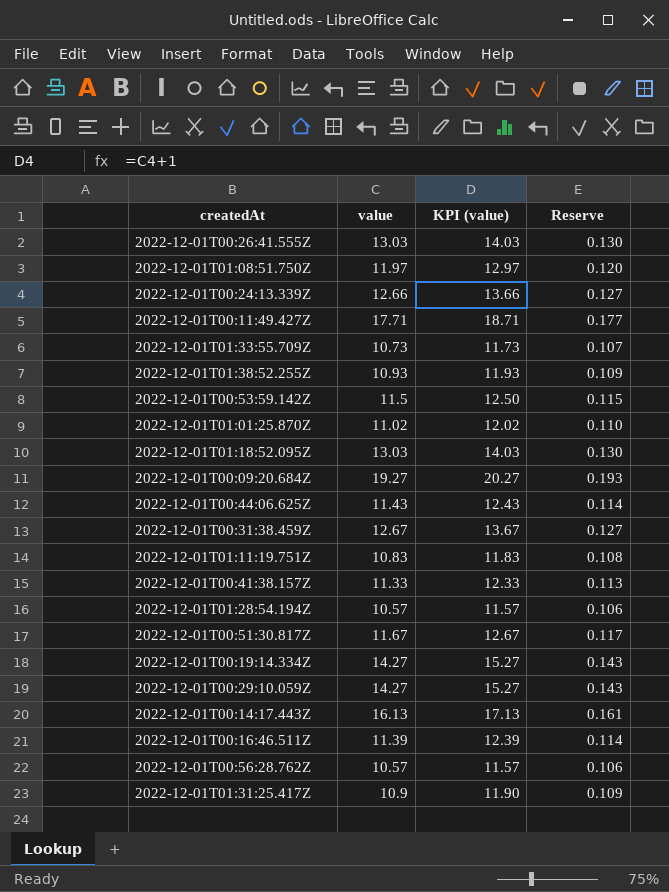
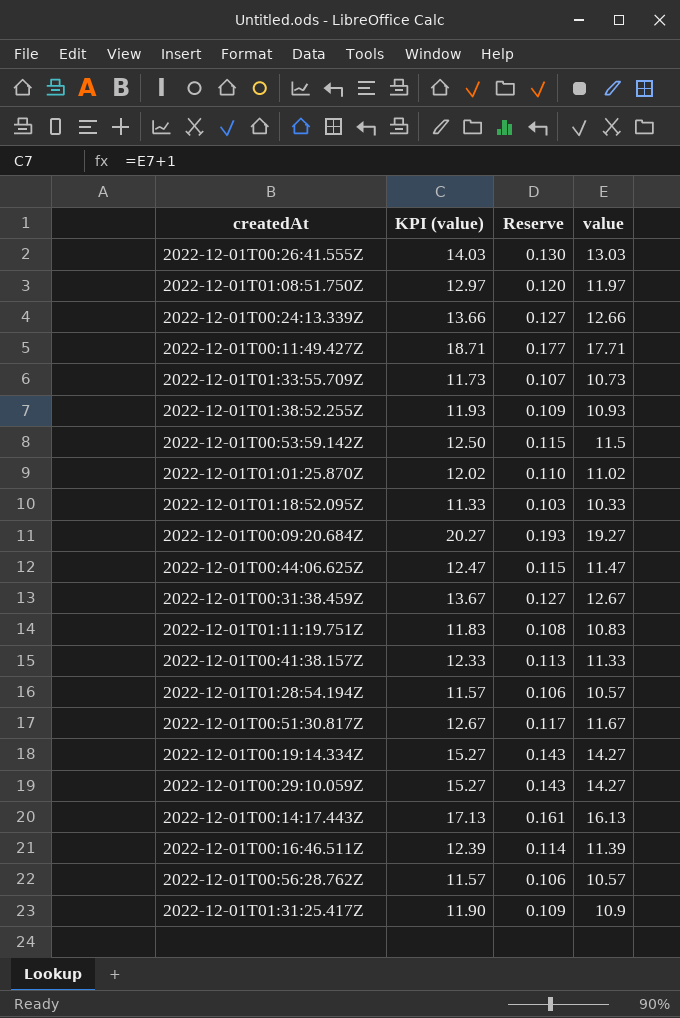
column value | position: 2 -> 4
2022-12-01T01:18:52.095Z | KPI (value): 14.03 -> 11.33
2022-12-01T01:18:52.095Z | Reserve: 0.130 -> 0.103
2022-12-01T01:18:52.095Z | value: 13.03 -> 10.33
2022-12-01T00:44:06.625Z | KPI (value): 12.43 -> 12.47
2022-12-01T00:44:06.625Z | Reserve: 0.114 -> 0.115
2022-12-01T00:44:06.625Z | value: 11.43 -> 11.47

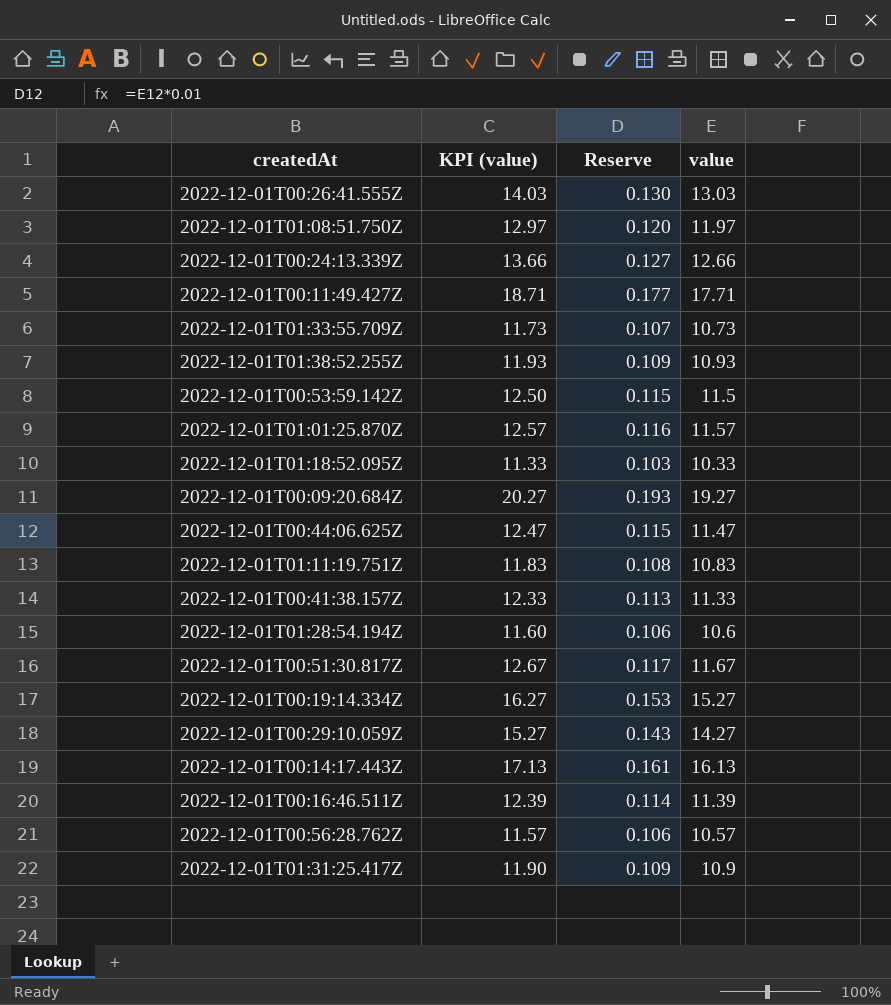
row 2022-12-01T00:31:38.459Z: 13.67 | 0.127 | 12.67 -> none
2022-12-01T01:01:25.870Z | KPI (value): 12.02 -> 12.57
2022-12-01T01:01:25.870Z | Reserve: 0.110 -> 0.116
2022-12-01T01:01:25.870Z | value: 11.02 -> 11.57
2022-12-01T01:28:54.194Z | KPI (value): 11.57 -> 11.60
2022-12-01T01:28:54.194Z | value: 10.57 -> 10.6
2022-12-01T00:19:14.334Z | KPI (value): 15.27 -> 16.27
2022-12-01T00:19:14.334Z | Reserve: 0.143 -> 0.153
2022-12-01T00:19:14.334Z | value: 14.27 -> 15.27

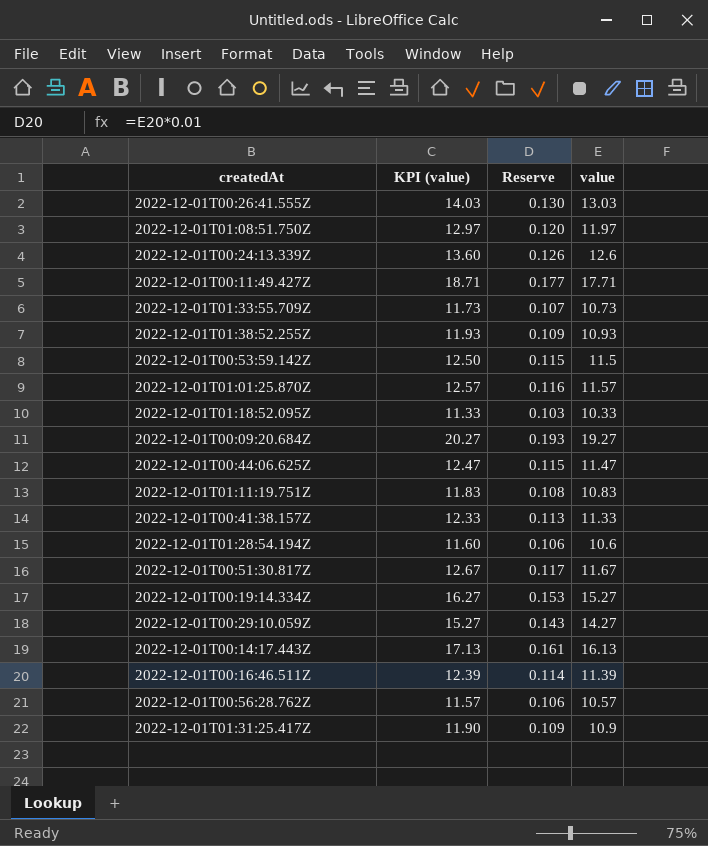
2022-12-01T00:24:13.339Z | KPI (value): 13.66 -> 13.60
2022-12-01T00:24:13.339Z | Reserve: 0.127 -> 0.126
2022-12-01T00:24:13.339Z | value: 12.66 -> 12.6

